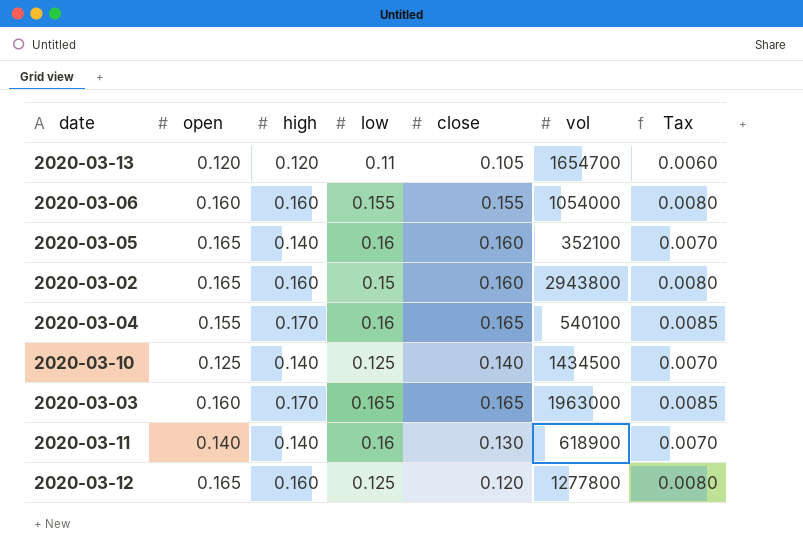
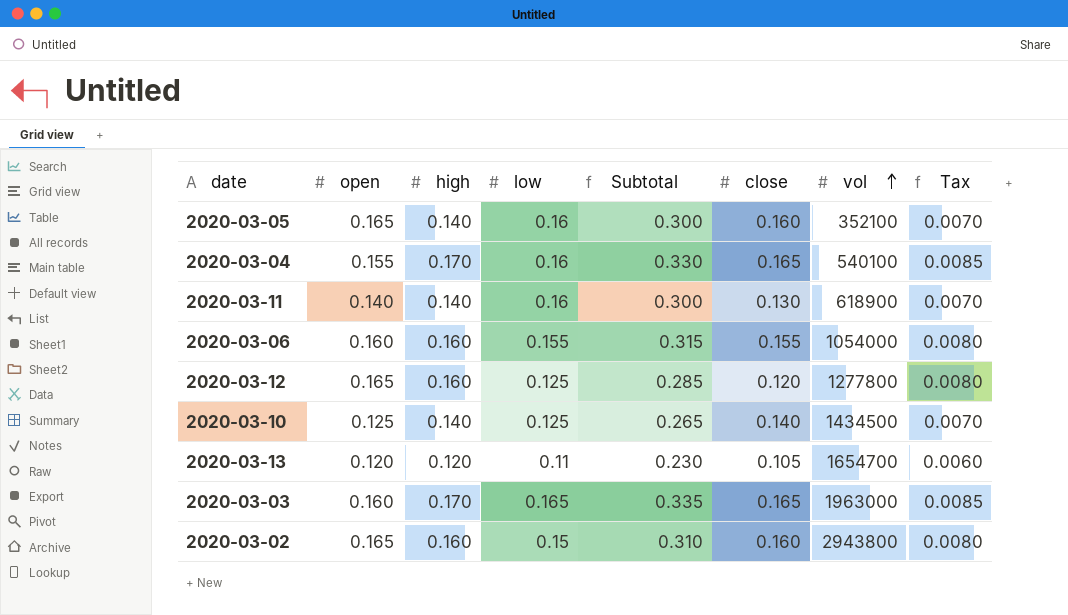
row order: none -> vol ascending
column Subtotal | formula: none -> [high] + [low]

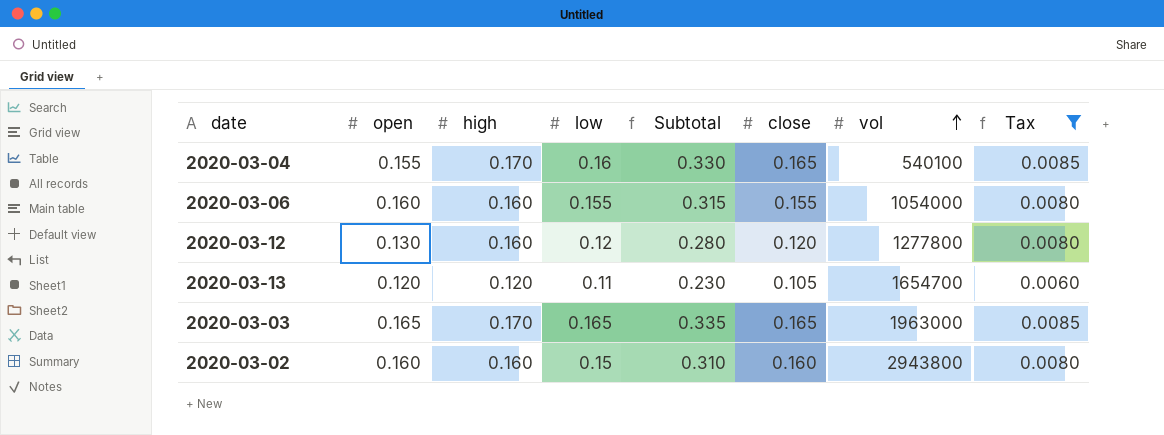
filter: none -> Tax != 0.0070
2020-03-12 | open: 0.165 -> 0.130
2020-03-12 | low: 0.125 -> 0.12
2020-03-12 | Subtotal: 0.285 -> 0.280
2020-03-03 | open: 0.160 -> 0.165
2020-03-02 | open: 0.165 -> 0.160

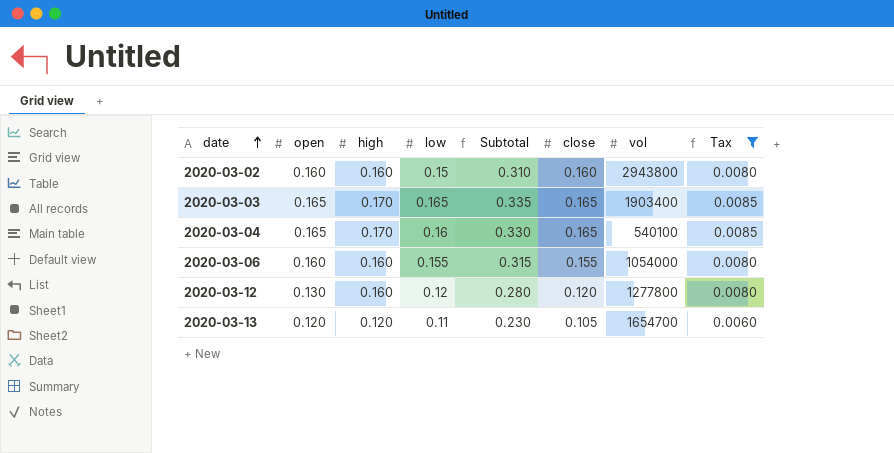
row order: vol ascending -> date ascending
2020-03-03 | vol: 1963000 -> 1903400
2020-03-04 | open: 0.155 -> 0.165

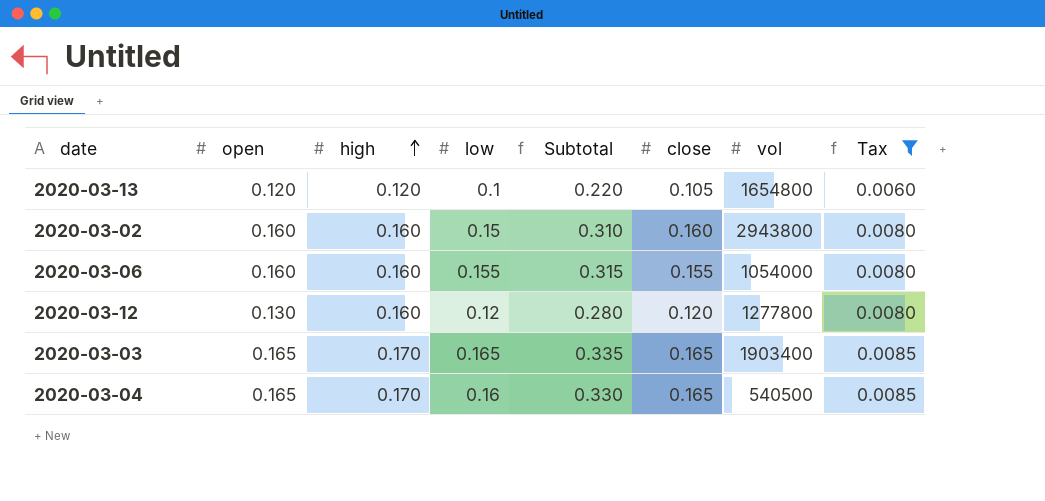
row order: date ascending -> high ascending
2020-03-13 | low: 0.11 -> 0.1
2020-03-13 | Subtotal: 0.230 -> 0.220
2020-03-13 | vol: 1654700 -> 1654800
2020-03-04 | vol: 540100 -> 540500

